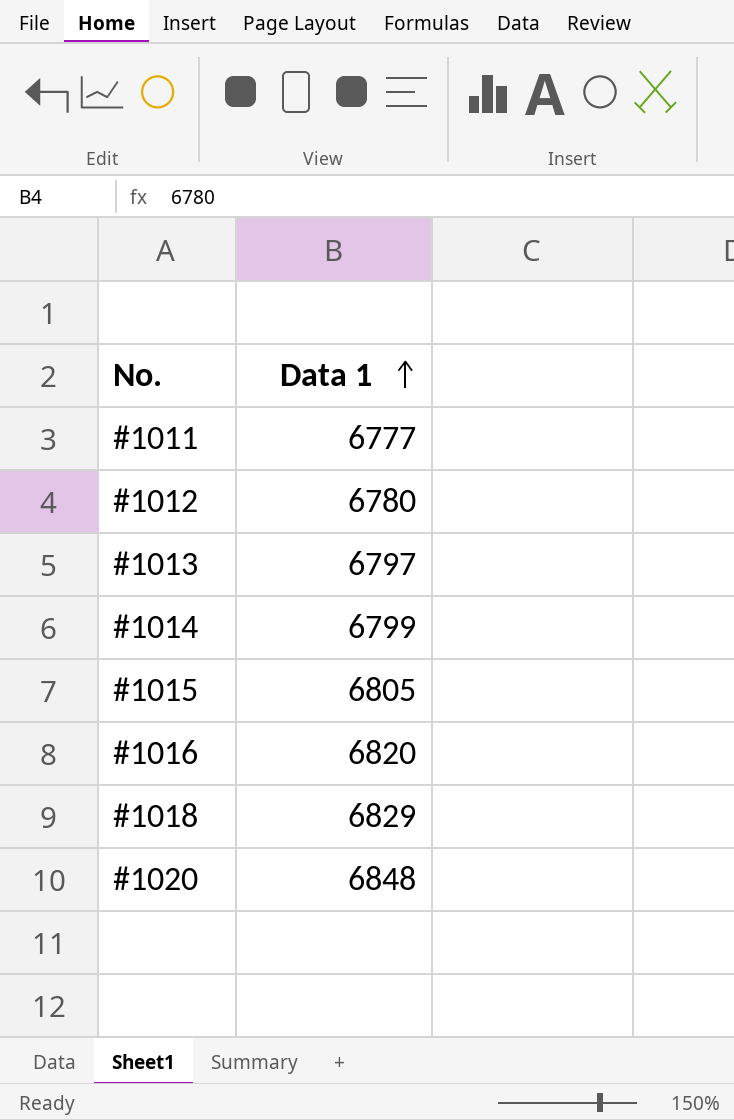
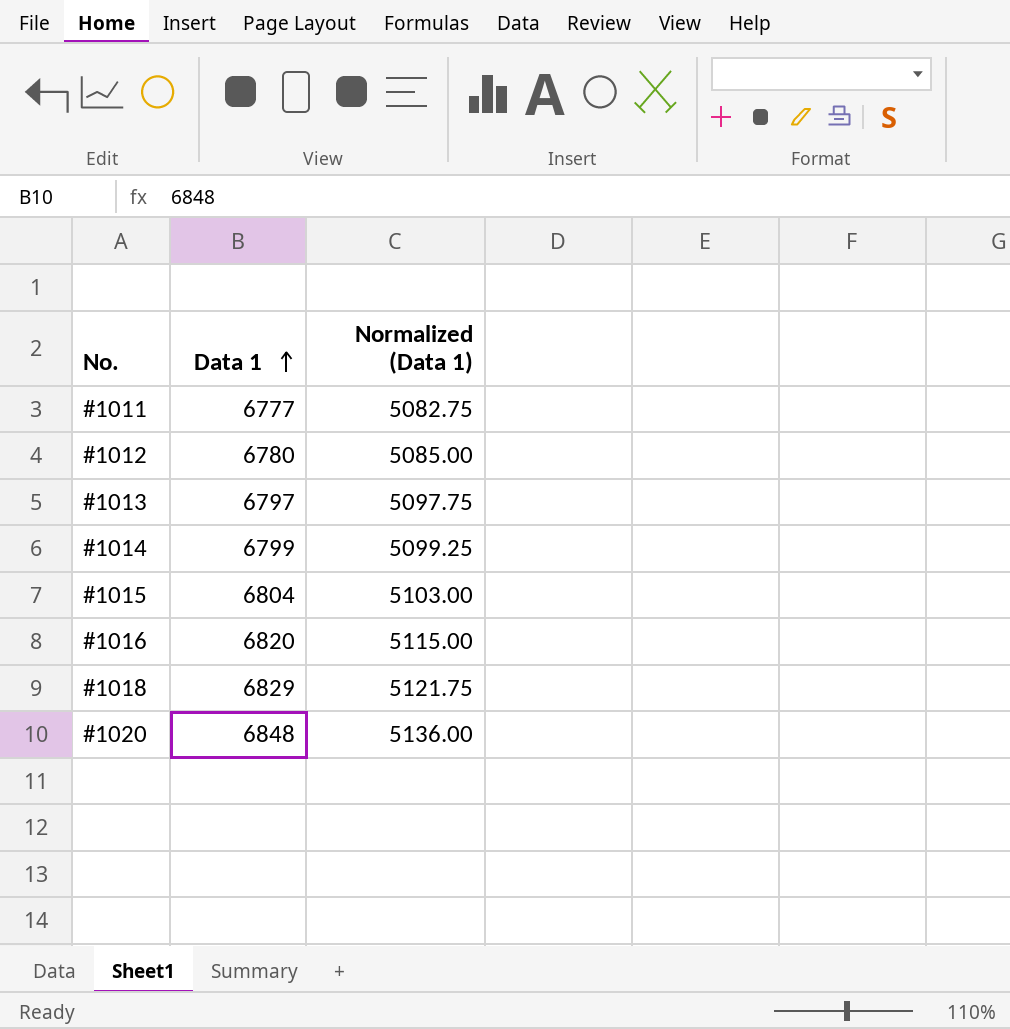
column Normalized (Data 1) | formula: none -> [Data 1] * 0.75
#1015 | Data 1: 6805 -> 6804

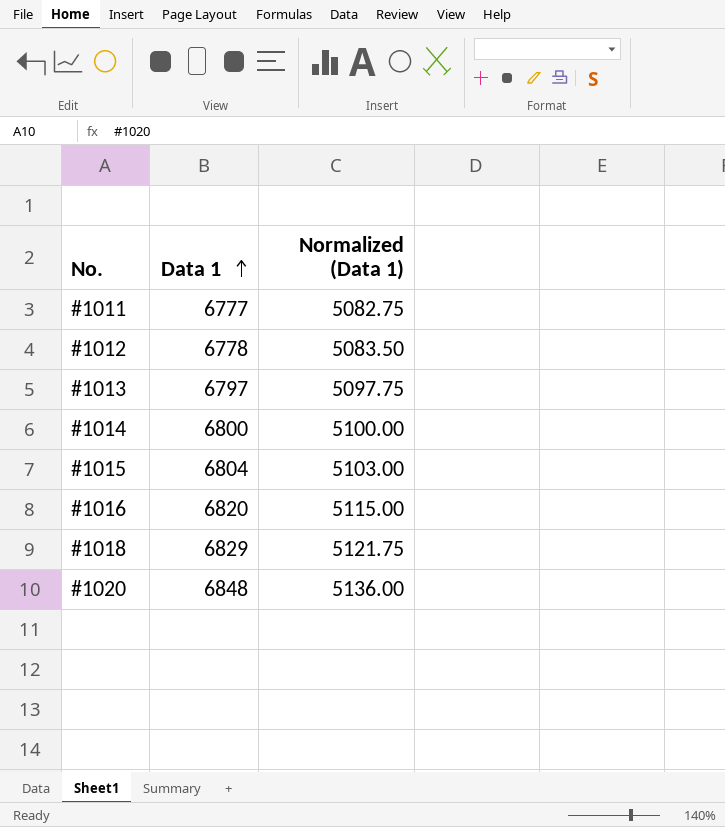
#1012 | Data 1: 6780 -> 6778
#1012 | Normalized (Data 1): 5085.00 -> 5083.50
#1014 | Data 1: 6799 -> 6800
#1014 | Normalized (Data 1): 5099.25 -> 5100.00

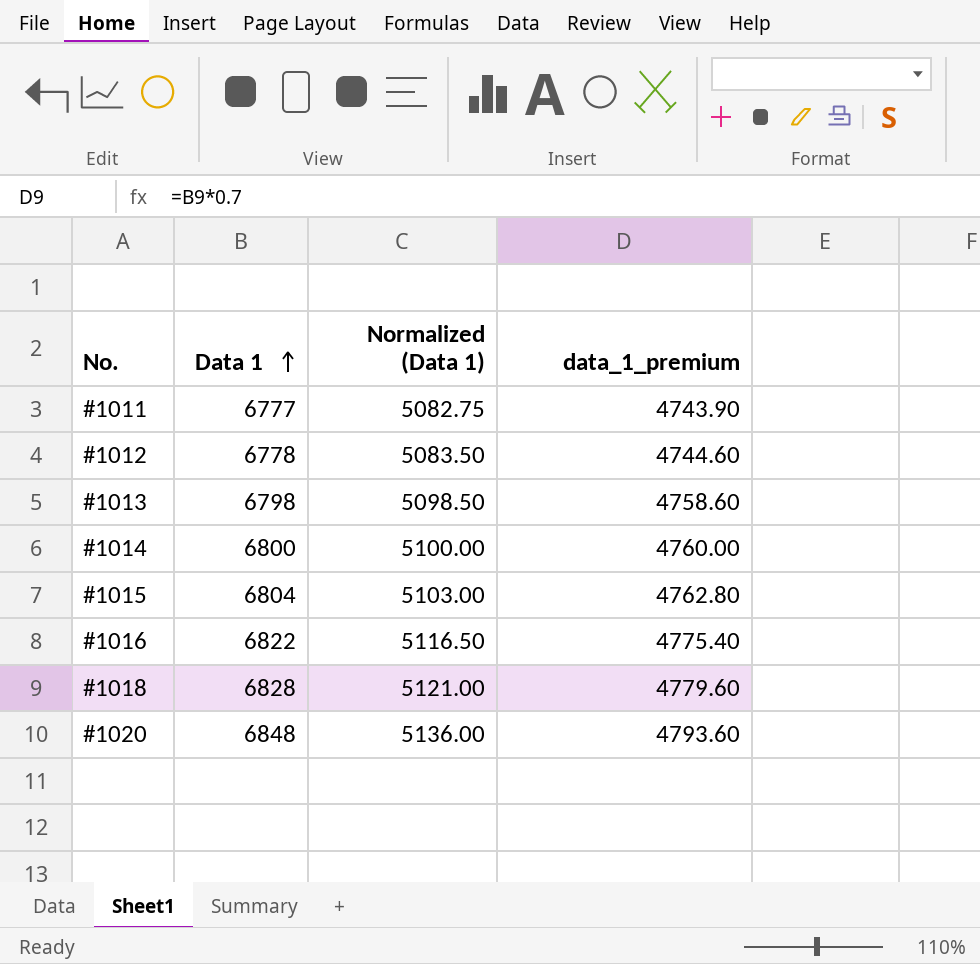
column data_1_premium | formula: none -> [Data 1] * 0.7
#1013 | Data 1: 6797 -> 6798
#1013 | Normalized (Data 1): 5097.75 -> 5098.50
#1016 | Data 1: 6820 -> 6822
#1016 | Normalized (Data 1): 5115.00 -> 5116.50
#1018 | Data 1: 6829 -> 6828
#1018 | Normalized (Data 1): 5121.75 -> 5121.00

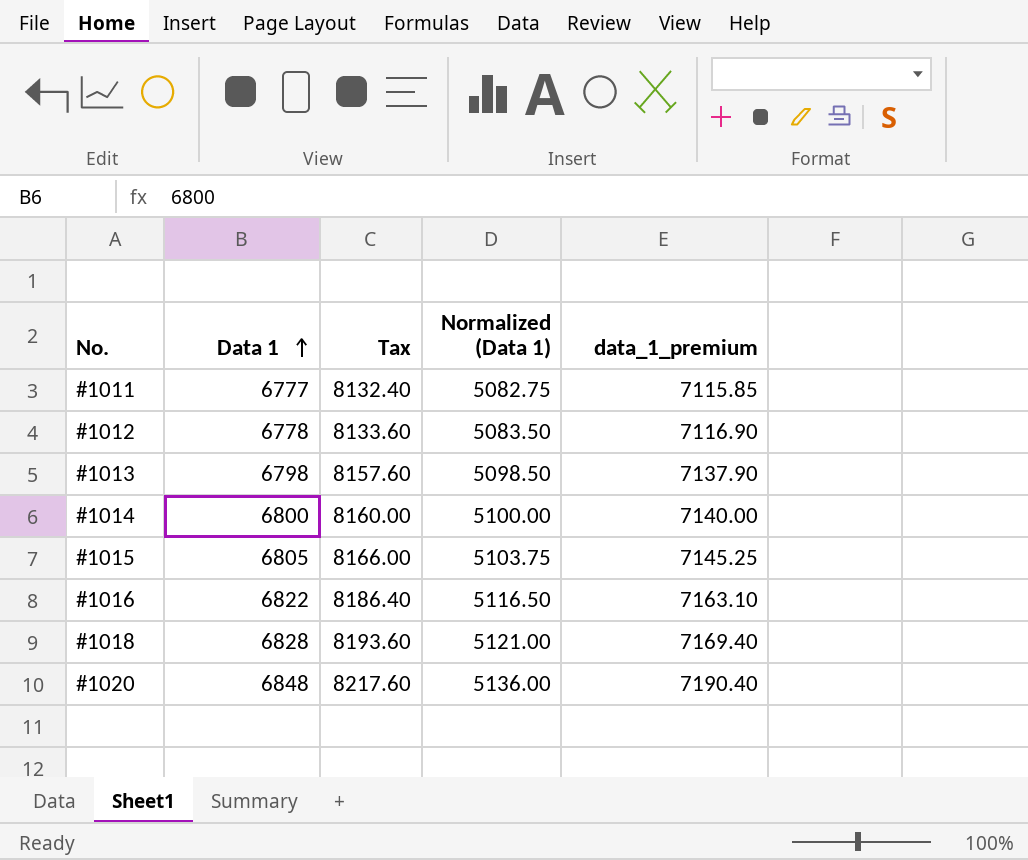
column Tax | formula: none -> [Data 1] * 1.2
column data_1_premium | formula: [Data 1] * 0.7 -> [Data 1] * 1.05
#1015 | Data 1: 6804 -> 6805
#1015 | Normalized (Data 1): 5103.00 -> 5103.75

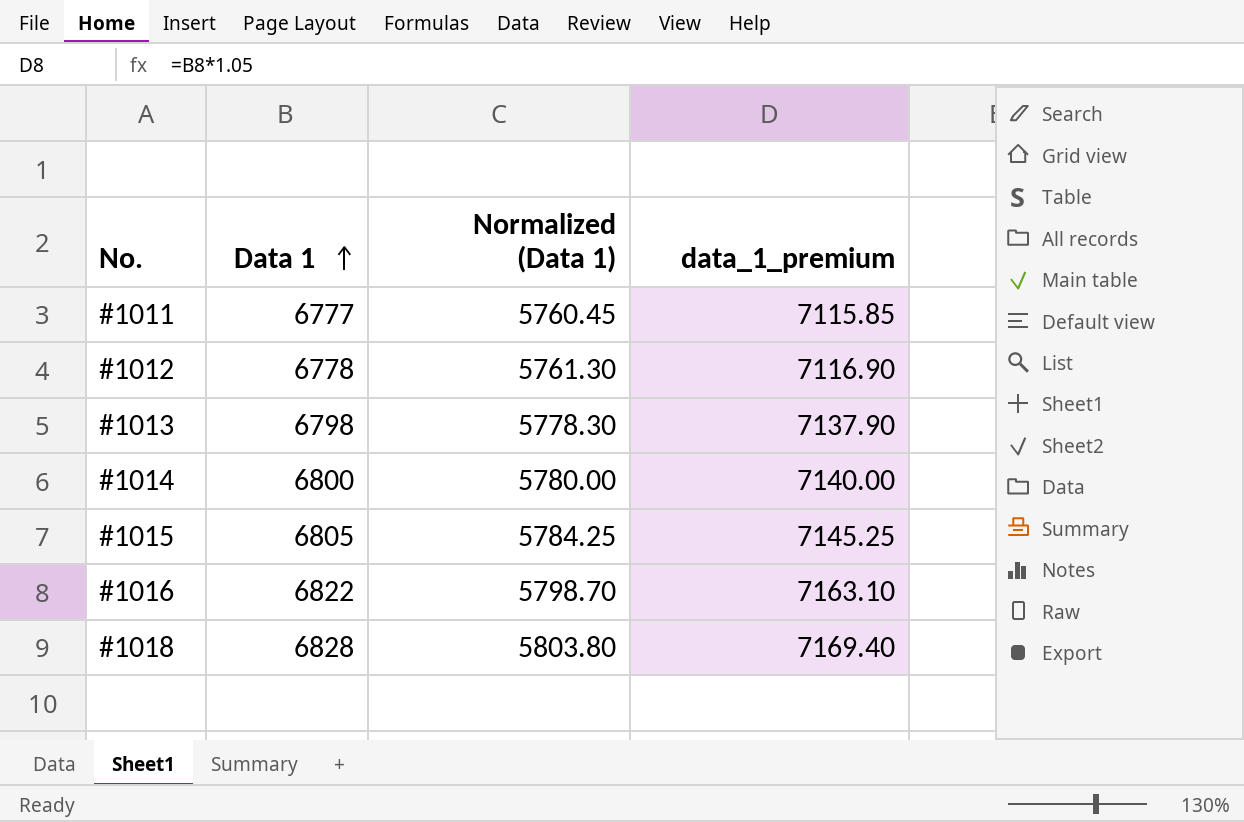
column Tax | formula: [Data 1] * 1.2 -> none
column Normalized (Data 1) | formula: [Data 1] * 0.75 -> [Data 1] * 0.85
row #1020: 6848 | 8217.60 | 5136.00 | 7190.40 -> none

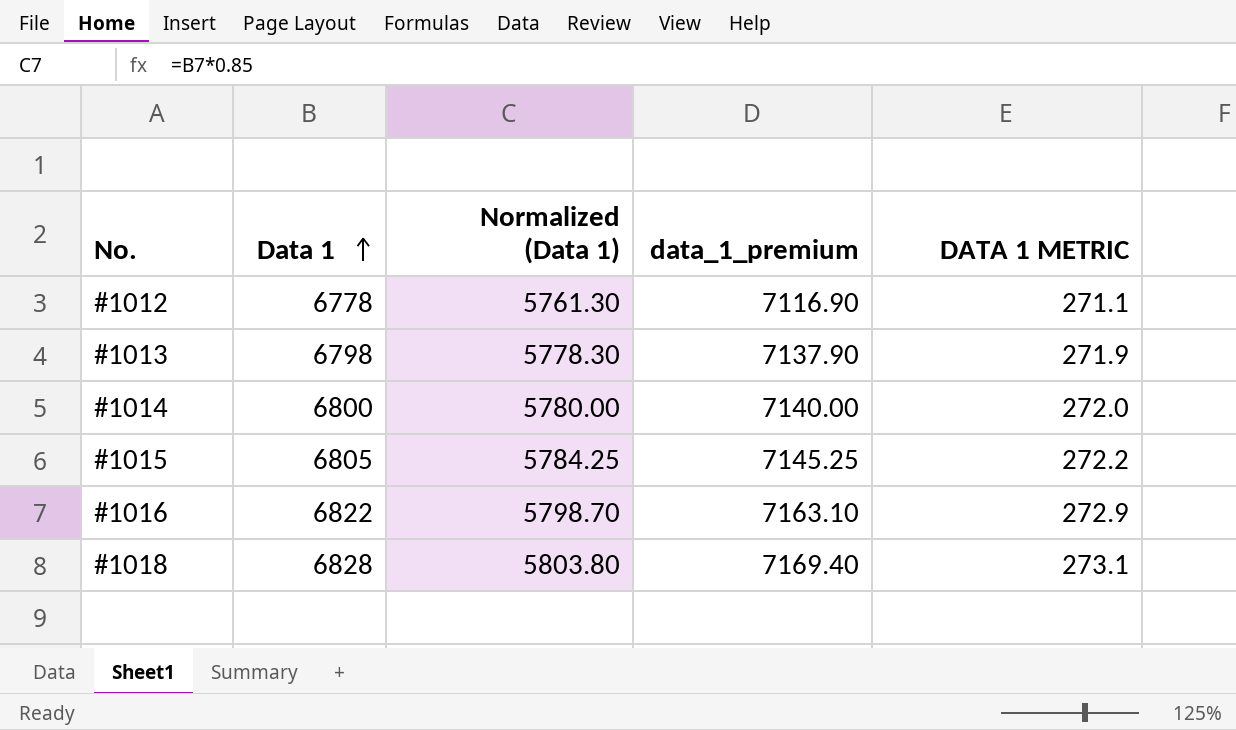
column DATA 1 METRIC | formula: none -> [Data 1] * 0.04
row #1011: 6777 | 5760.45 | 7115.85 -> none

